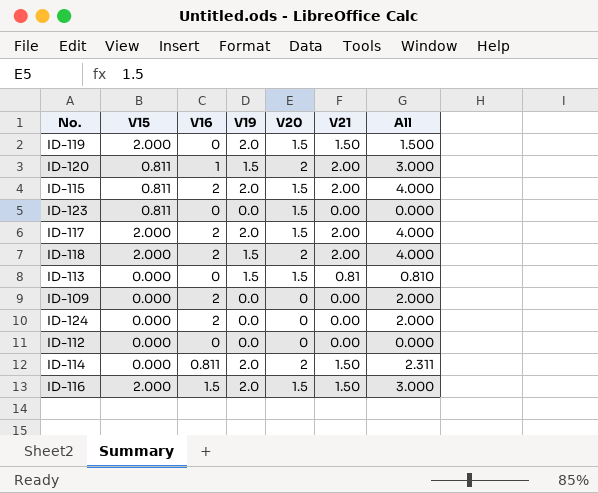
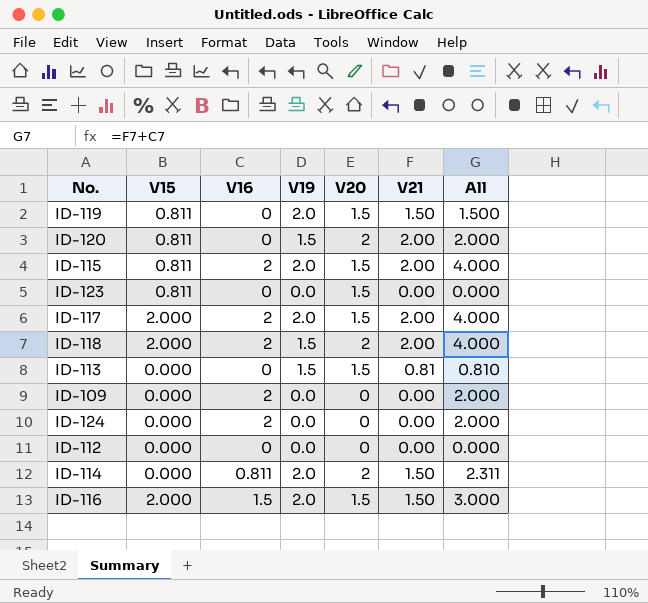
ID-119 | V15: 2.000 -> 0.811
ID-120 | V16: 1 -> 0
ID-120 | All: 3.000 -> 2.000

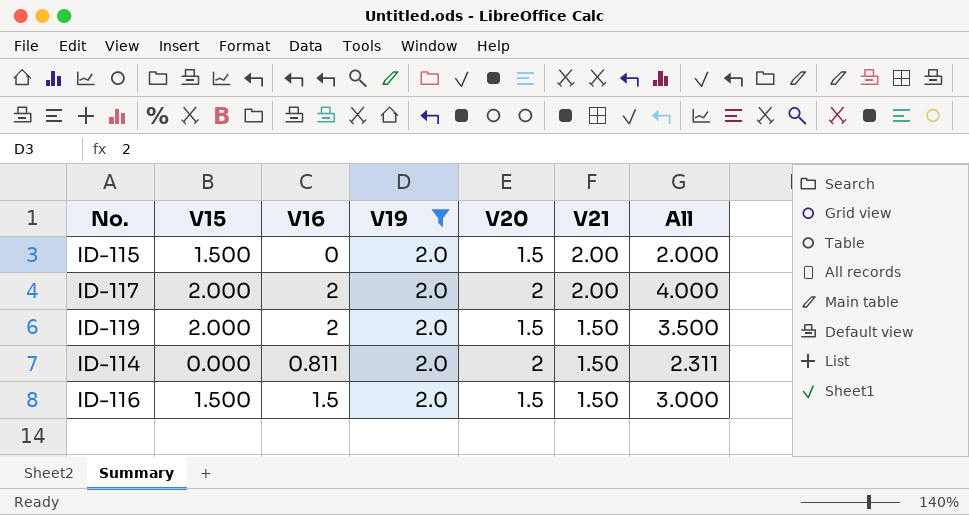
filter: none -> V19 = 2.0
row order: none -> V21 descending
ID-115 | V15: 0.811 -> 1.500
ID-115 | V16: 2 -> 0
ID-115 | All: 4.000 -> 2.000
ID-117 | V20: 1.5 -> 2
ID-119 | V15: 0.811 -> 2.000
ID-119 | V16: 0 -> 2
ID-119 | All: 1.500 -> 3.500
ID-116 | V15: 2.000 -> 1.500

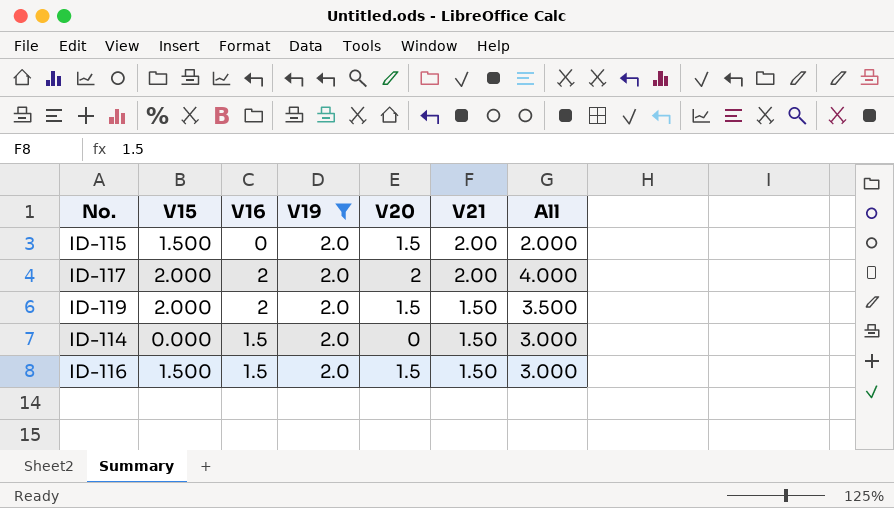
ID-114 | V16: 0.811 -> 1.5
ID-114 | V20: 2 -> 0
ID-114 | All: 2.311 -> 3.000

